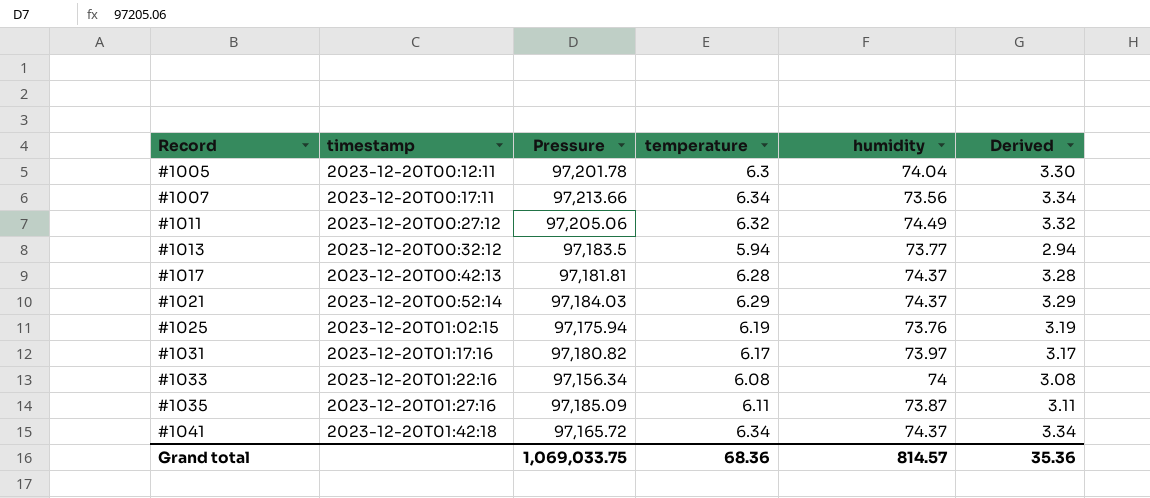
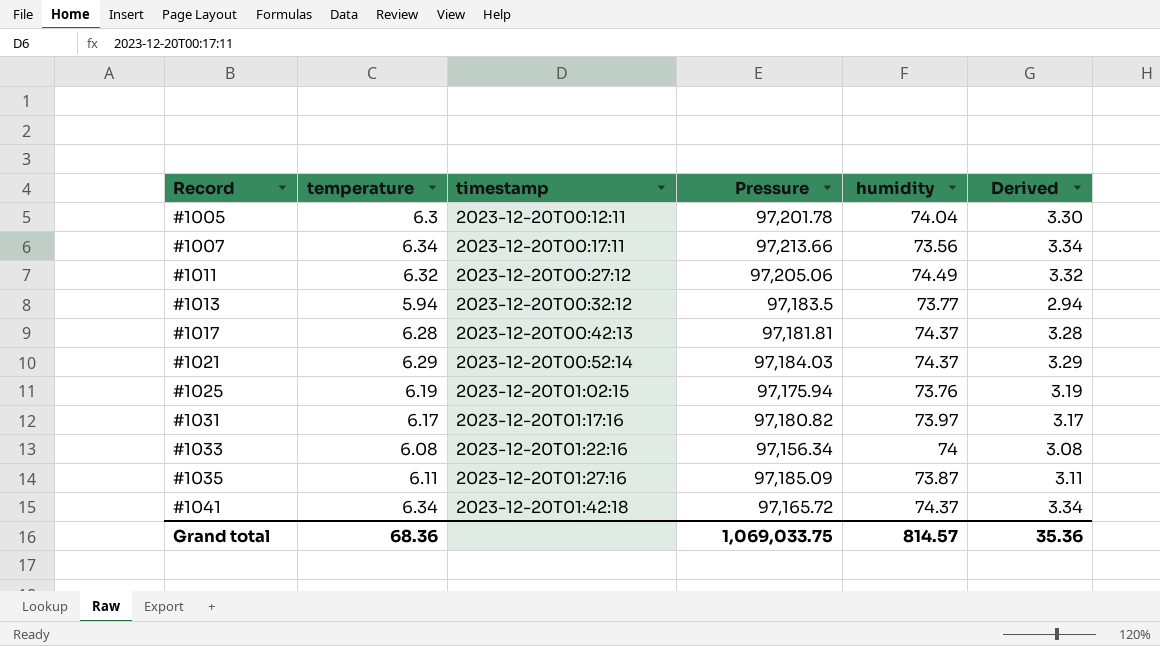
column temperature | position: 4 -> 2

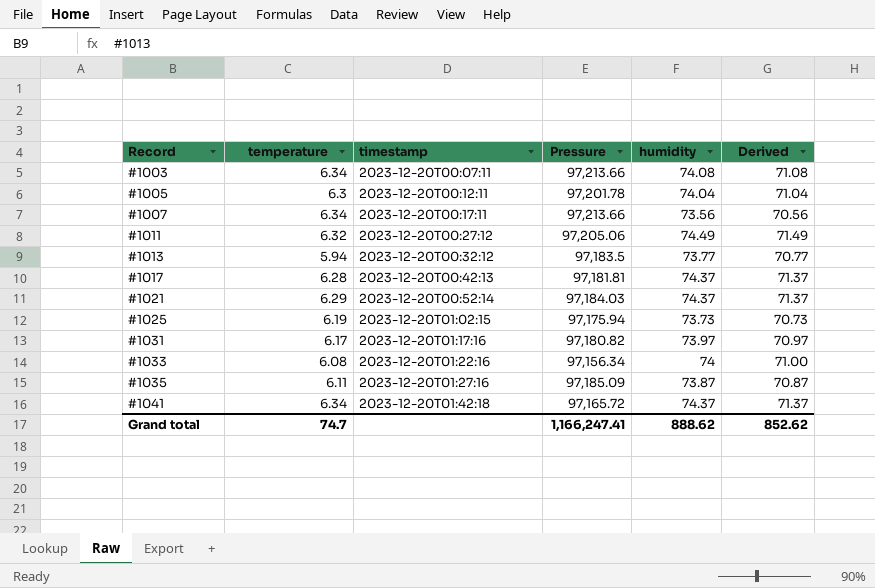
column Derived | formula: [temperature] - 3 -> [humidity] - 3
row #1003: none -> 6.34 | 2023-12-20T00:07:11 | 97,213.66 | 74.08 | 71.08
#1025 | humidity: 73.76 -> 73.73
Grand total | temperature: 68.36 -> 74.7
Grand total | Pressure: 1,069,033.75 -> 1,166,247.41
Grand total | humidity: 814.57 -> 888.62
Grand total | Derived: 35.36 -> 852.62

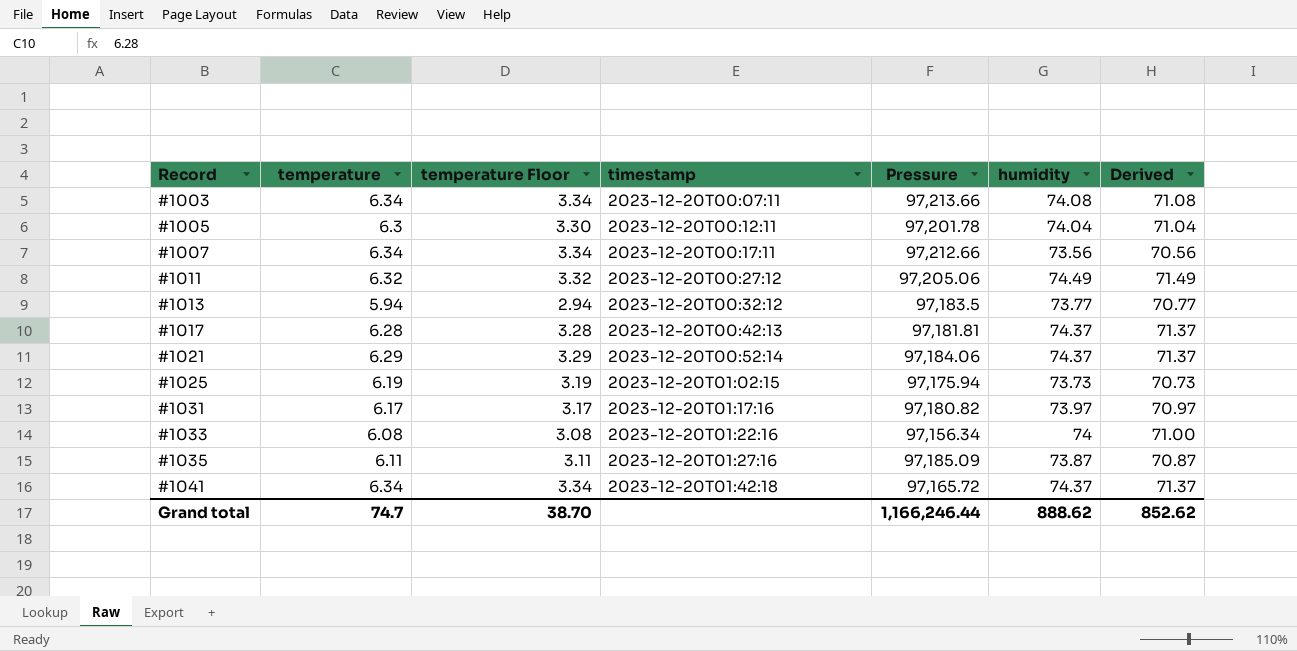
column temperature Floor | formula: none -> [temperature] - 3
#1007 | Pressure: 97,213.66 -> 97,212.66
#1021 | Pressure: 97,184.03 -> 97,184.06
Grand total | Pressure: 1,166,247.41 -> 1,166,246.44

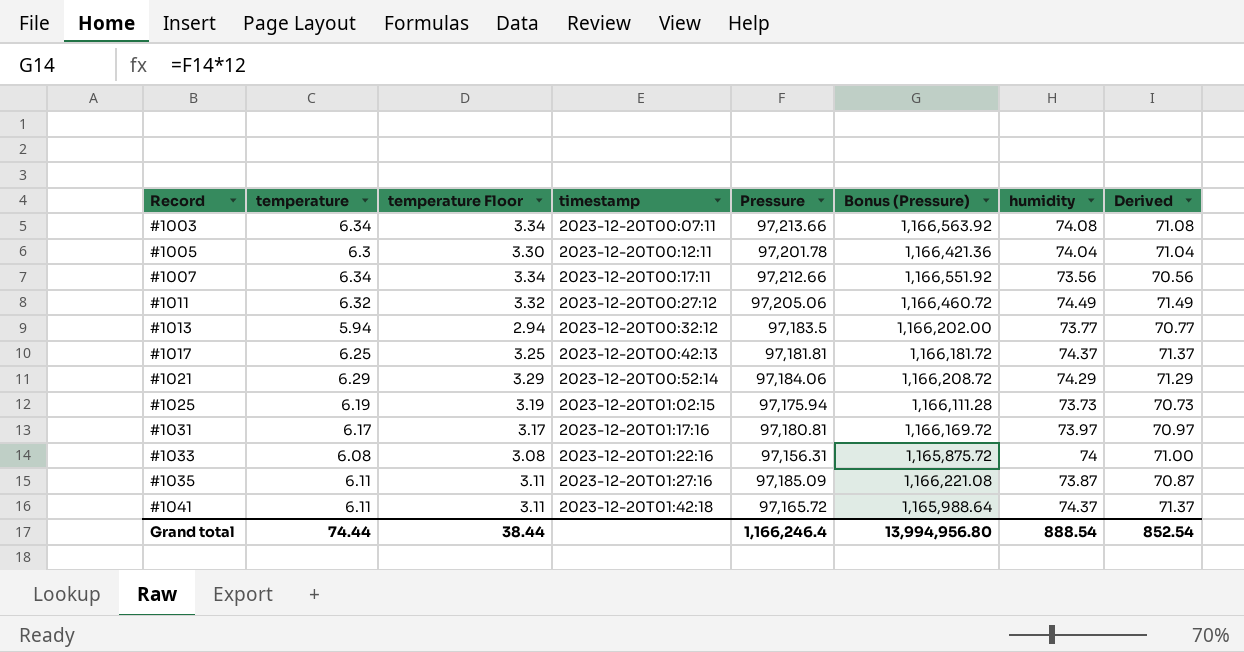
column Bonus (Pressure) | formula: none -> [Pressure] * 12
#1017 | temperature: 6.28 -> 6.25
#1017 | temperature Floor: 3.28 -> 3.25
#1021 | humidity: 74.37 -> 74.29
#1021 | Derived: 71.37 -> 71.29
#1031 | Pressure: 97,180.82 -> 97,180.81
#1033 | Pressure: 97,156.34 -> 97,156.31
#1041 | temperature: 6.34 -> 6.11
#1041 | temperature Floor: 3.34 -> 3.11
Grand total | temperature: 74.7 -> 74.44
Grand total | temperature Floor: 38.70 -> 38.44
Grand total | Pressure: 1,166,246.44 -> 1,166,246.4
Grand total | humidity: 888.62 -> 888.54
Grand total | Derived: 852.62 -> 852.54

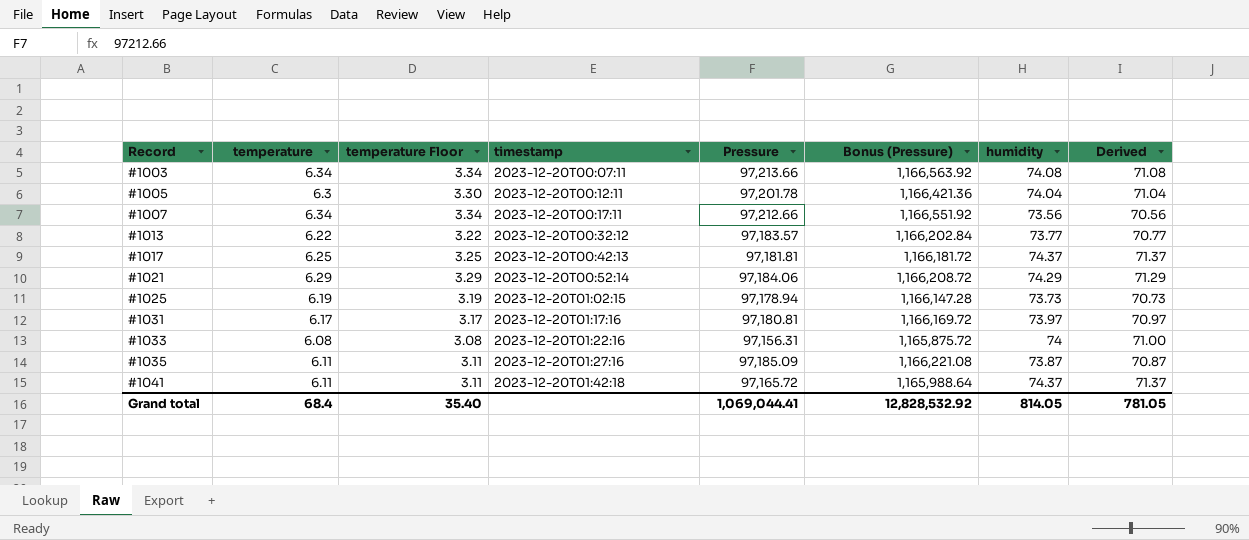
row #1011: 6.32 | 3.32 | 2023-12-20T00:27:12 | 97,205.06 | 1,166,460.72 | 74.49 | 71.49 -> none
#1013 | temperature: 5.94 -> 6.22
#1013 | temperature Floor: 2.94 -> 3.22
#1013 | Pressure: 97,183.5 -> 97,183.57
#1013 | Bonus (Pressure): 1,166,202.00 -> 1,166,202.84
#1025 | Pressure: 97,175.94 -> 97,178.94
#1025 | Bonus (Pressure): 1,166,111.28 -> 1,166,147.28
Grand total | temperature: 74.44 -> 68.4
Grand total | temperature Floor: 38.44 -> 35.40
Grand total | Pressure: 1,166,246.4 -> 1,069,044.41
Grand total | Bonus (Pressure): 13,994,956.80 -> 12,828,532.92
Grand total | humidity: 888.54 -> 814.05
Grand total | Derived: 852.54 -> 781.05

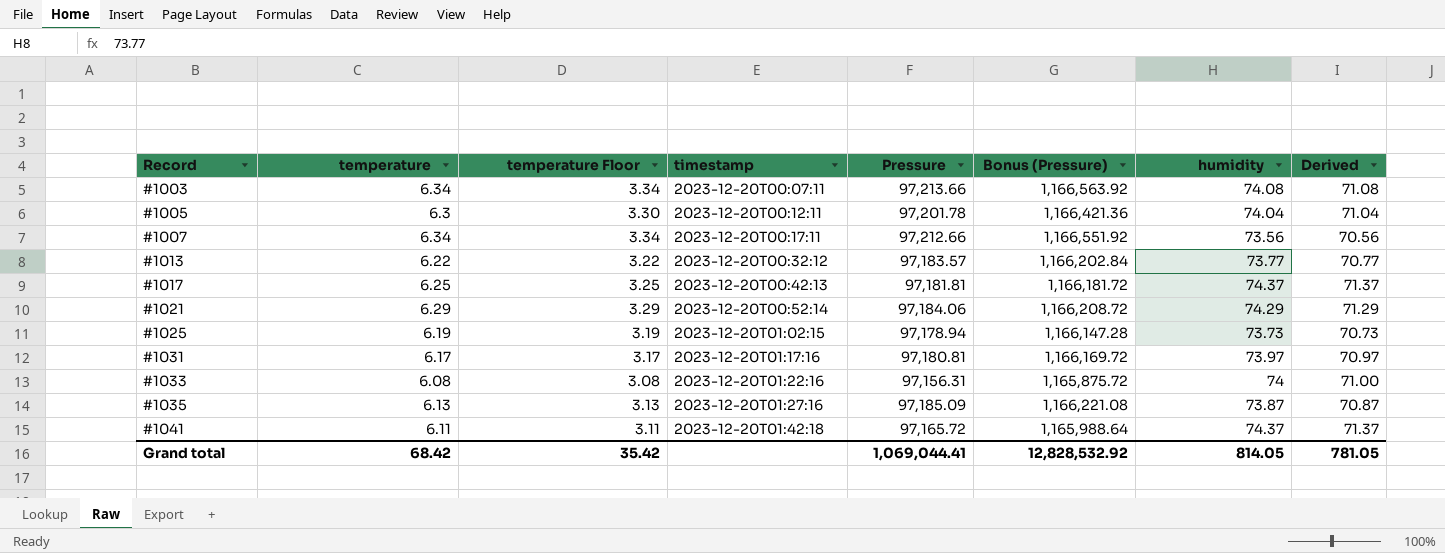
#1035 | temperature: 6.11 -> 6.13
#1035 | temperature Floor: 3.11 -> 3.13
Grand total | temperature: 68.4 -> 68.42
Grand total | temperature Floor: 35.40 -> 35.42

